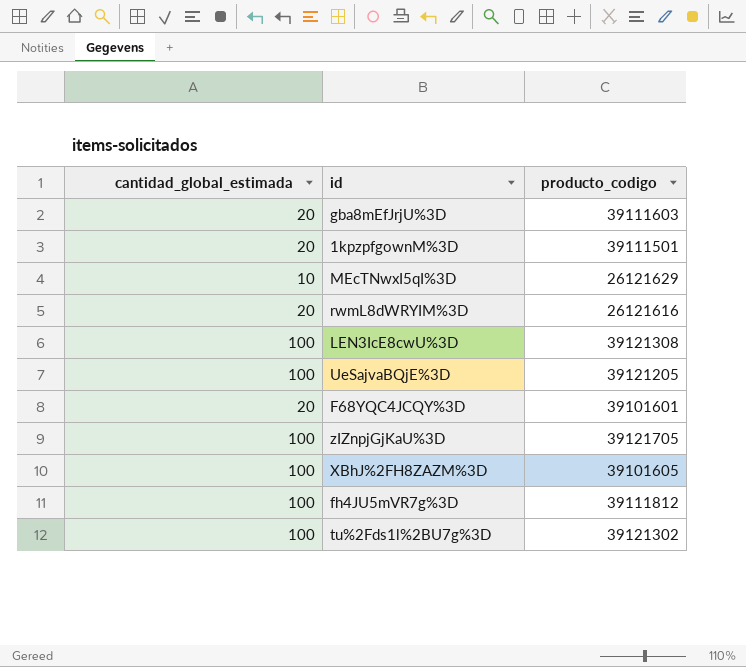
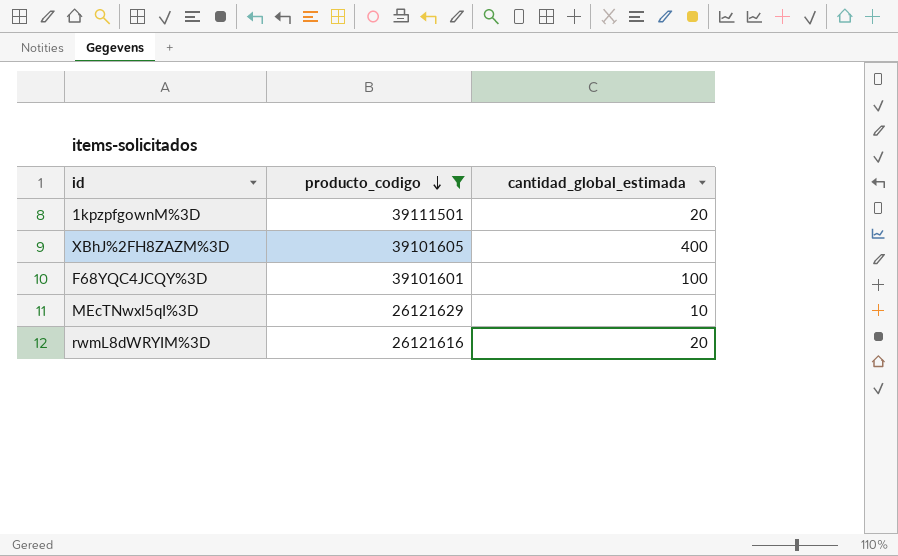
filter: none -> producto_codigo <= 39111501
row order: none -> producto_codigo descending
column cantidad_global_estimada | position: 1 -> 3
XBhJ%2FH8ZAZM%3D | cantidad_global_estimada: 100 -> 400
F68YQC4JCQY%3D | cantidad_global_estimada: 20 -> 100

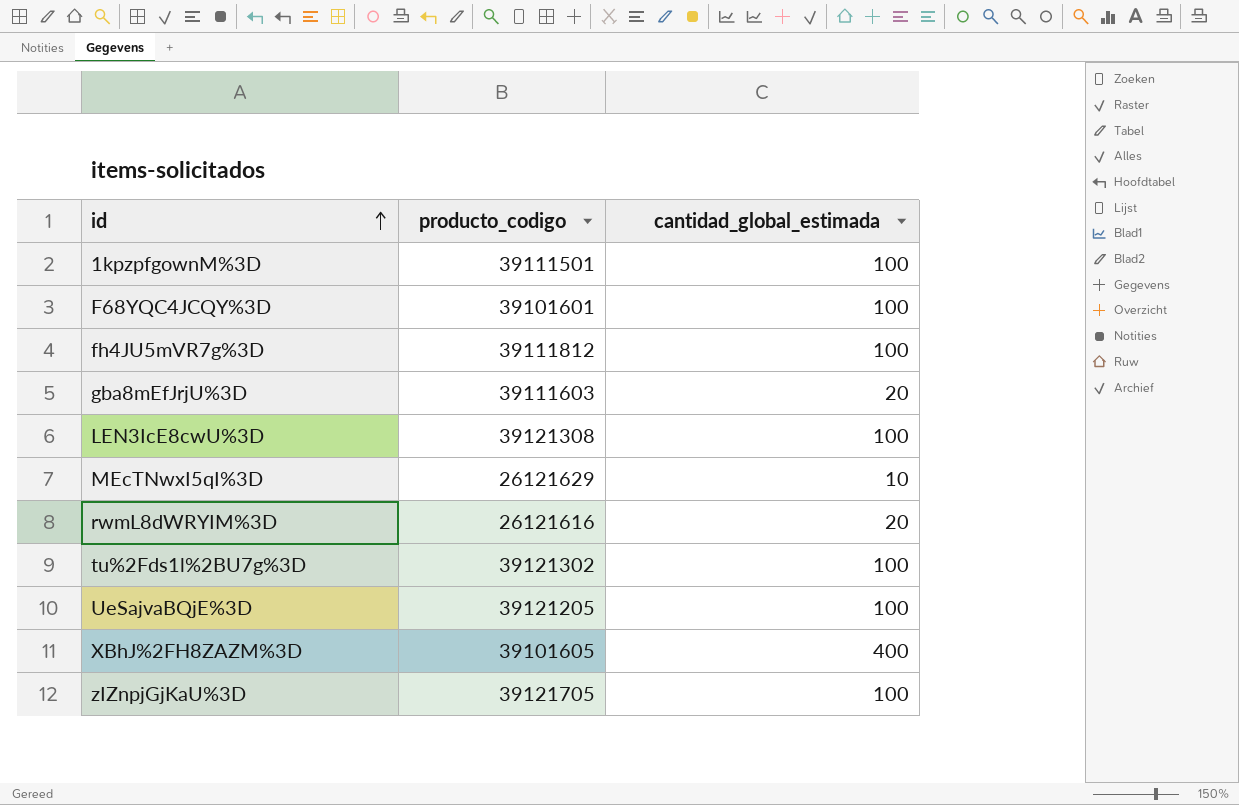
filter: producto_codigo <= 39111501 -> none
row order: producto_codigo descending -> id ascending
1kpzpfgownM%3D | cantidad_global_estimada: 20 -> 100

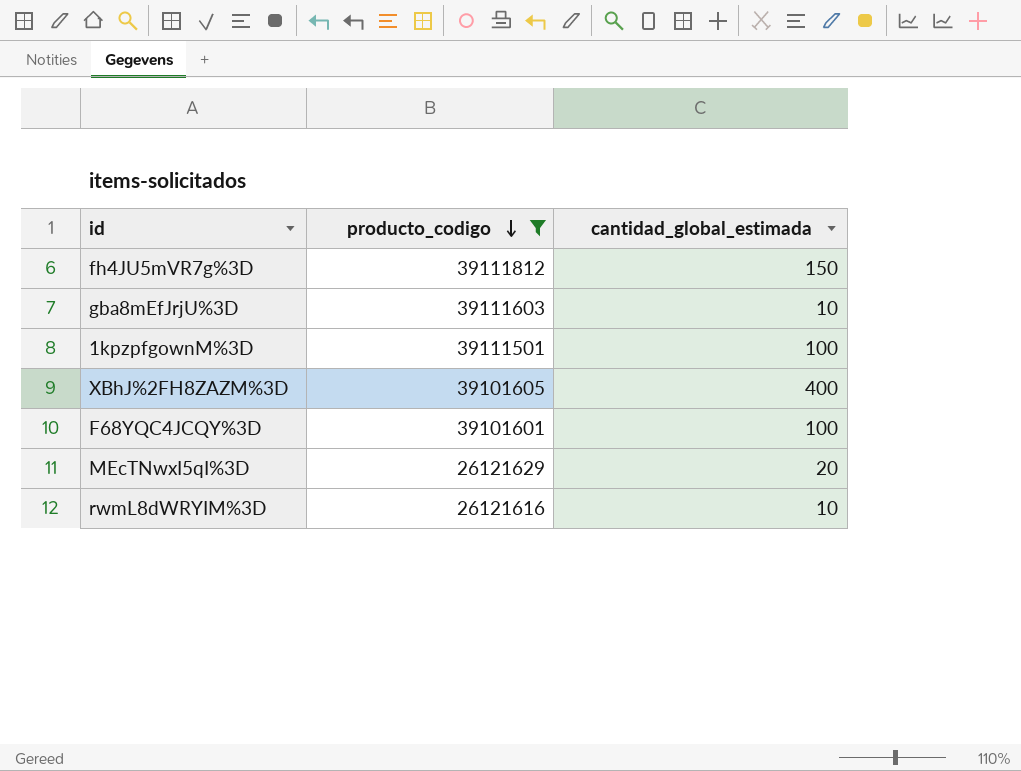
filter: none -> producto_codigo <= 39111812
row order: id ascending -> producto_codigo descending
fh4JU5mVR7g%3D | cantidad_global_estimada: 100 -> 150
gba8mEfJrjU%3D | cantidad_global_estimada: 20 -> 10
MEcTNwxI5qI%3D | cantidad_global_estimada: 10 -> 20
rwmL8dWRYIM%3D | cantidad_global_estimada: 20 -> 10

